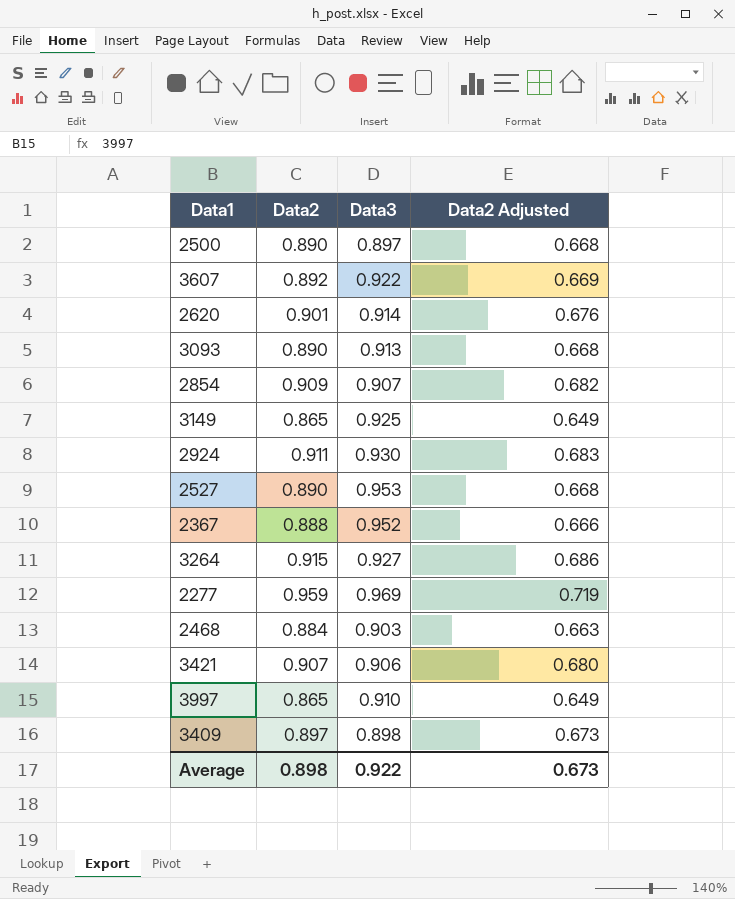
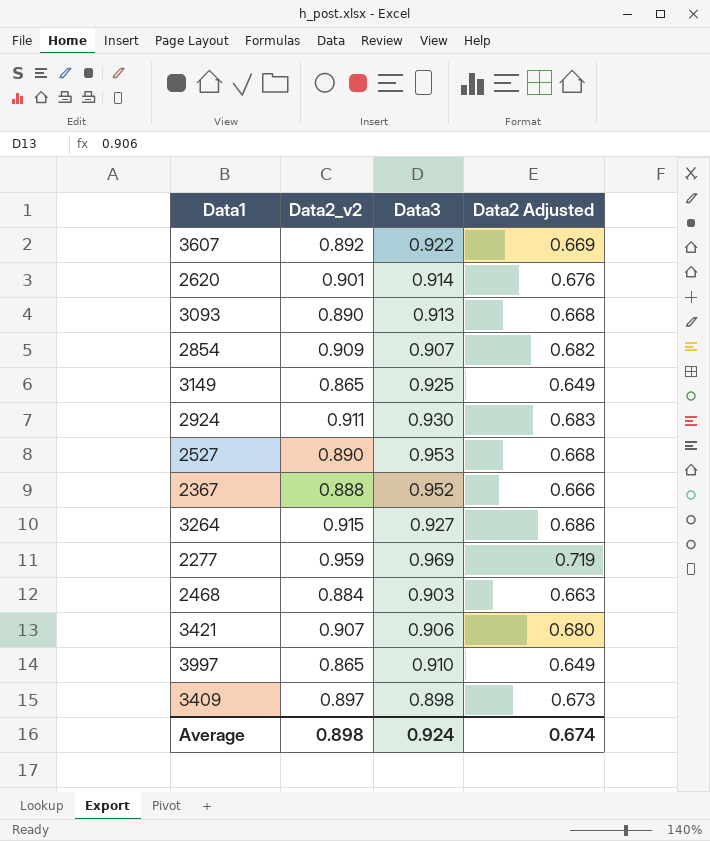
column name: Data2 -> Data2_v2
row 2500: 0.890 | 0.897 | 0.668 -> none
Average | Data3: 0.922 -> 0.924
Average | Data2 Adjusted: 0.673 -> 0.674

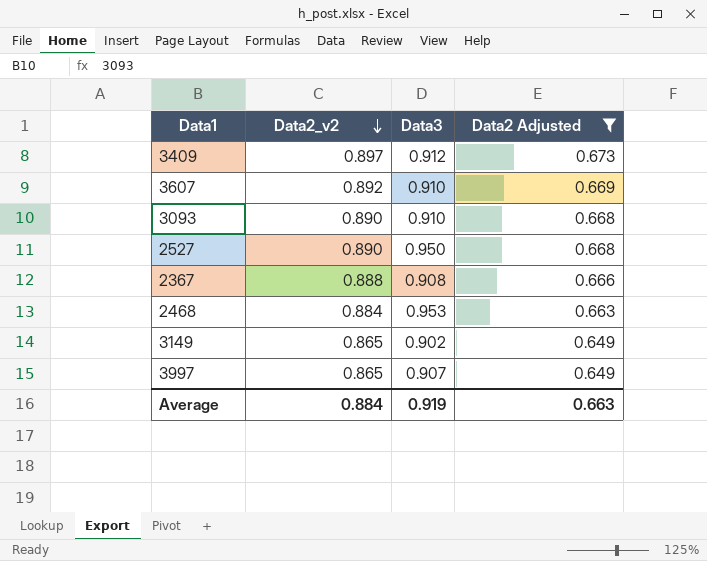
filter: none -> Data2 Adjusted <= 0.673
row order: none -> Data2_v2 descending
3409 | Data3: 0.898 -> 0.912
3607 | Data3: 0.922 -> 0.910
3093 | Data3: 0.913 -> 0.910
2527 | Data3: 0.953 -> 0.950
2367 | Data3: 0.952 -> 0.908
2468 | Data3: 0.903 -> 0.953
3149 | Data3: 0.925 -> 0.902
3997 | Data3: 0.910 -> 0.907
Average | Data2_v2: 0.898 -> 0.884
Average | Data3: 0.924 -> 0.919
Average | Data2 Adjusted: 0.674 -> 0.663

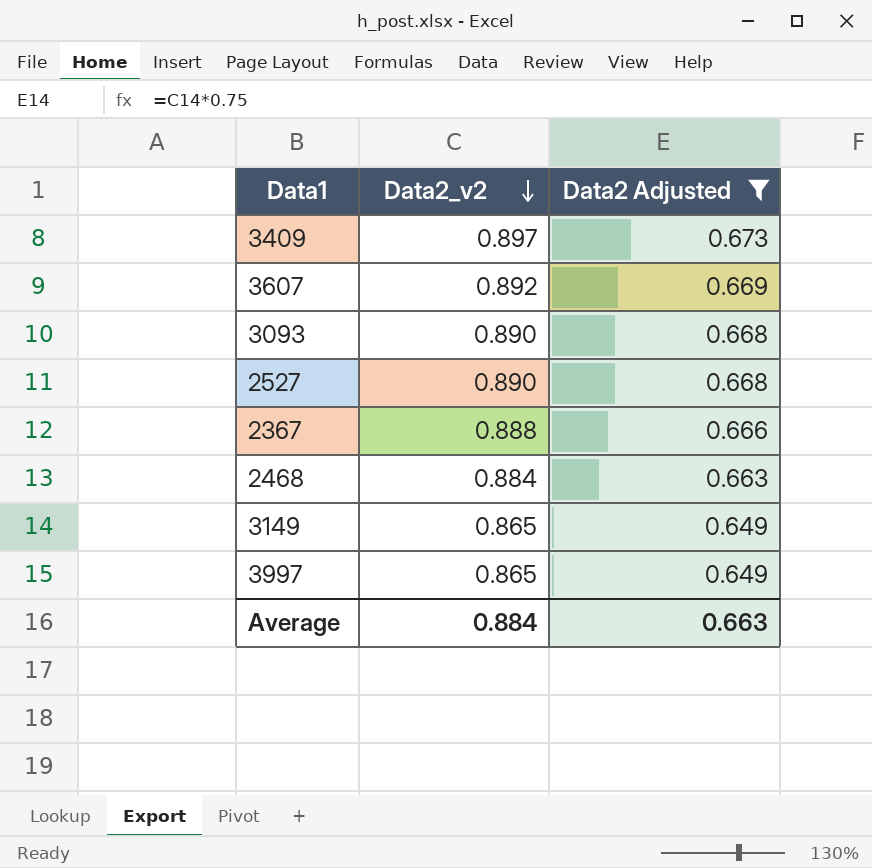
column Data3 | position: 3 -> none

